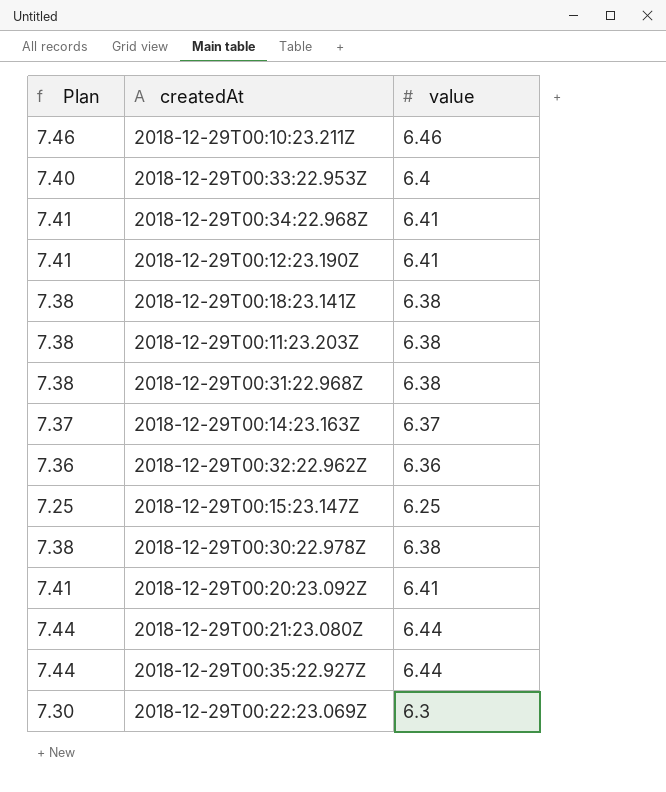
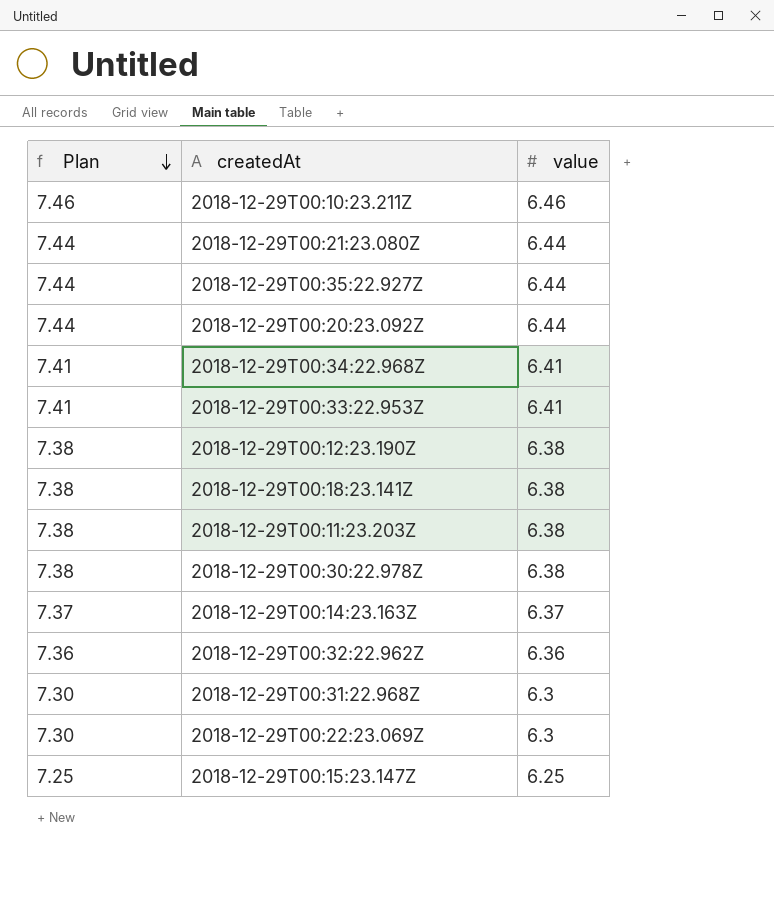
row order: none -> Plan descending
2018-12-29T00:20:23.092Z | Plan: 7.41 -> 7.44
2018-12-29T00:20:23.092Z | value: 6.41 -> 6.44
2018-12-29T00:33:22.953Z | Plan: 7.40 -> 7.41
2018-12-29T00:33:22.953Z | value: 6.4 -> 6.41
2018-12-29T00:12:23.190Z | Plan: 7.41 -> 7.38
2018-12-29T00:12:23.190Z | value: 6.41 -> 6.38
2018-12-29T00:31:22.968Z | Plan: 7.38 -> 7.30
2018-12-29T00:31:22.968Z | value: 6.38 -> 6.3

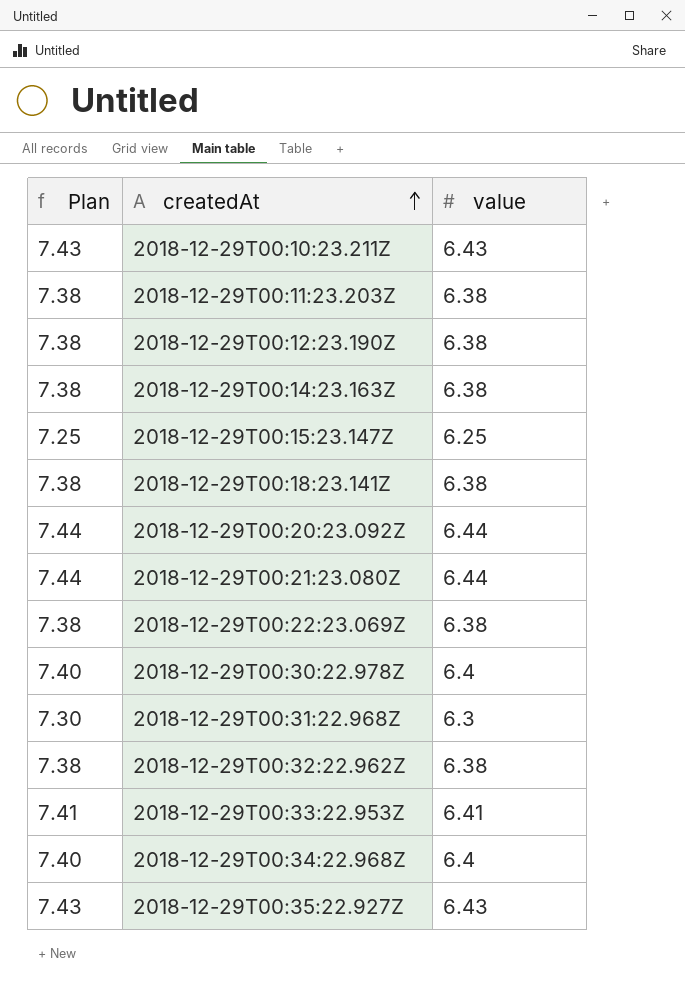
row order: Plan descending -> createdAt ascending
2018-12-29T00:10:23.211Z | Plan: 7.46 -> 7.43
2018-12-29T00:10:23.211Z | value: 6.46 -> 6.43
2018-12-29T00:14:23.163Z | Plan: 7.37 -> 7.38
2018-12-29T00:14:23.163Z | value: 6.37 -> 6.38
2018-12-29T00:22:23.069Z | Plan: 7.30 -> 7.38
2018-12-29T00:22:23.069Z | value: 6.3 -> 6.38
2018-12-29T00:30:22.978Z | Plan: 7.38 -> 7.40
2018-12-29T00:30:22.978Z | value: 6.38 -> 6.4
2018-12-29T00:32:22.962Z | Plan: 7.36 -> 7.38
2018-12-29T00:32:22.962Z | value: 6.36 -> 6.38
2018-12-29T00:34:22.968Z | Plan: 7.41 -> 7.40
2018-12-29T00:34:22.968Z | value: 6.41 -> 6.4
2018-12-29T00:35:22.927Z | Plan: 7.44 -> 7.43
2018-12-29T00:35:22.927Z | value: 6.44 -> 6.43

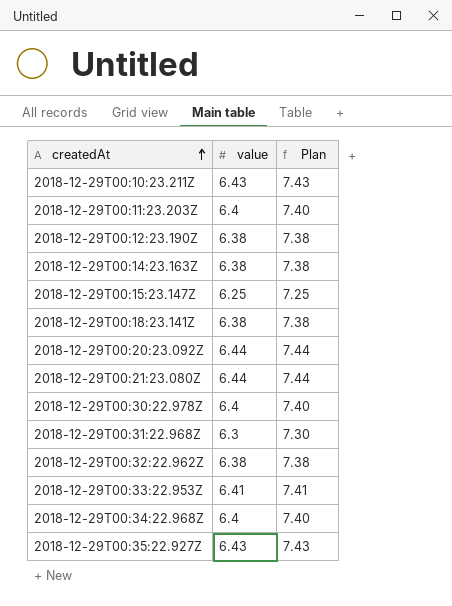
column Plan | position: 1 -> 3
row 2018-12-29T00:22:23.069Z: 7.38 | 6.38 -> none
2018-12-29T00:11:23.203Z | value: 6.38 -> 6.4
2018-12-29T00:11:23.203Z | Plan: 7.38 -> 7.40

